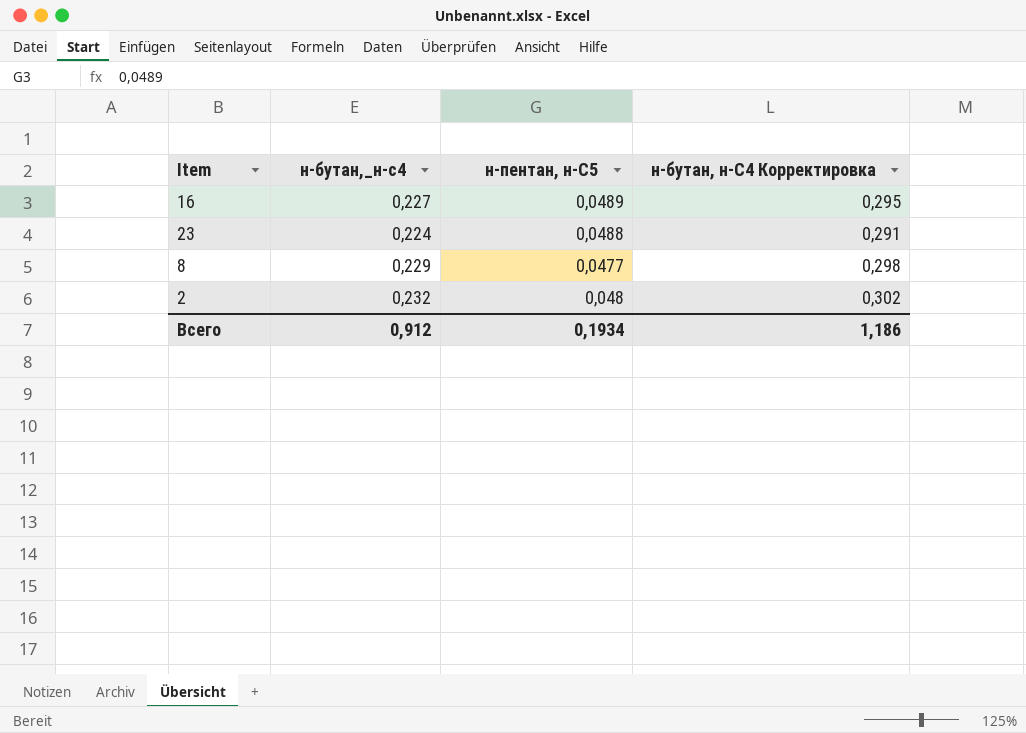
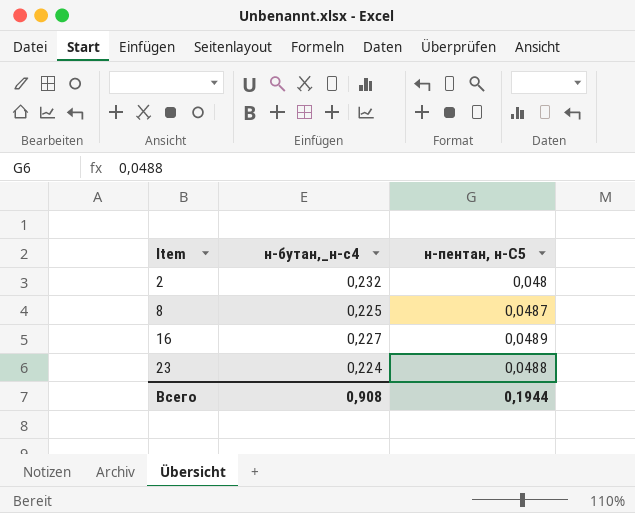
row order: none -> Item ascending
column н-бутан, н-С4 Корректировка | formula: [н-бутан,_н-с4] * 1,3 -> none
8 | н-бутан,_н-с4: 0,229 -> 0,225
8 | н-пентан, н-С5: 0,0477 -> 0,0487
Всего | н-бутан,_н-с4: 0,912 -> 0,908
Всего | н-пентан, н-С5: 0,1934 -> 0,1944

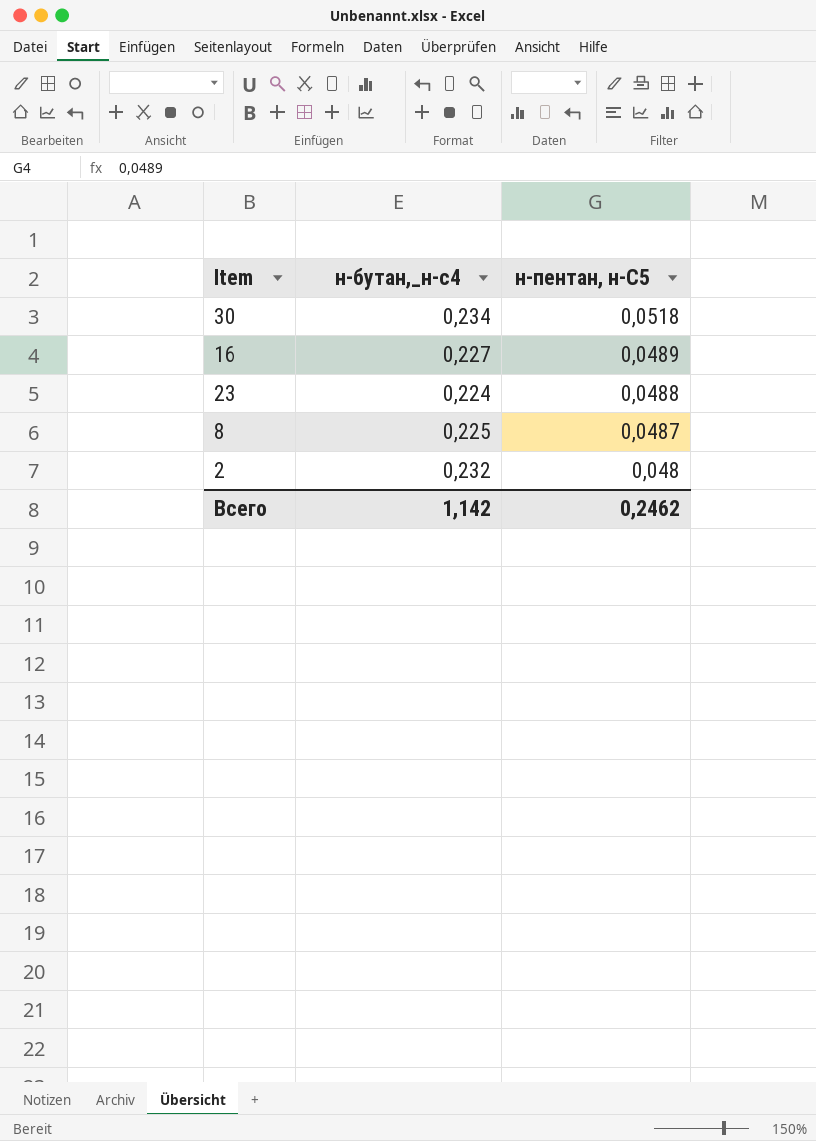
row order: Item ascending -> н-пентан, н-С5 descending
row 30: none -> 0,234 | 0,0518
Всего | н-бутан,_н-с4: 0,908 -> 1,142
Всего | н-пентан, н-С5: 0,1944 -> 0,2462

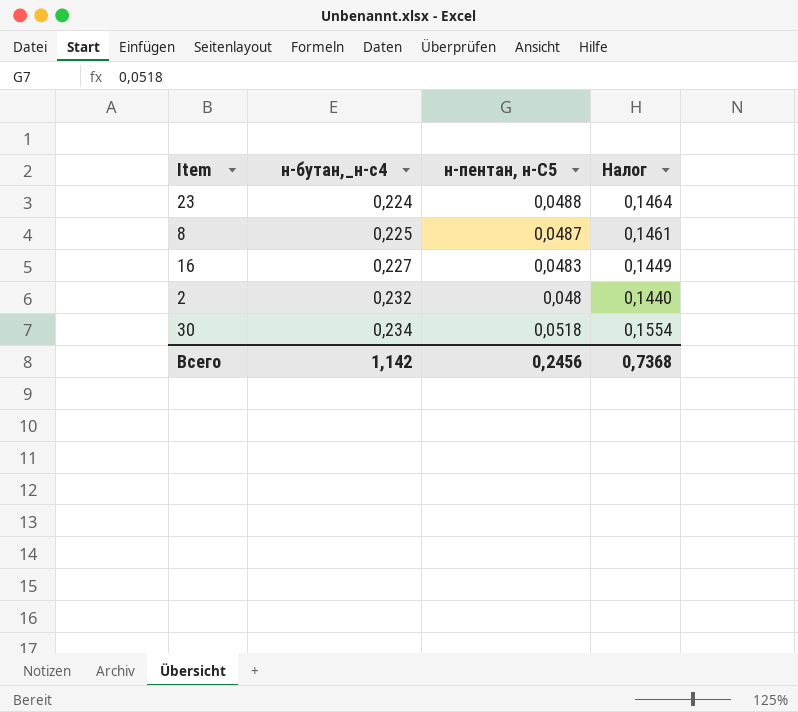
row order: н-пентан, н-С5 descending -> н-бутан,_н-с4 ascending
column Налог | formula: none -> [н-пентан, н-С5] * 3
16 | н-пентан, н-С5: 0,0489 -> 0,0483
Всего | н-пентан, н-С5: 0,2462 -> 0,2456

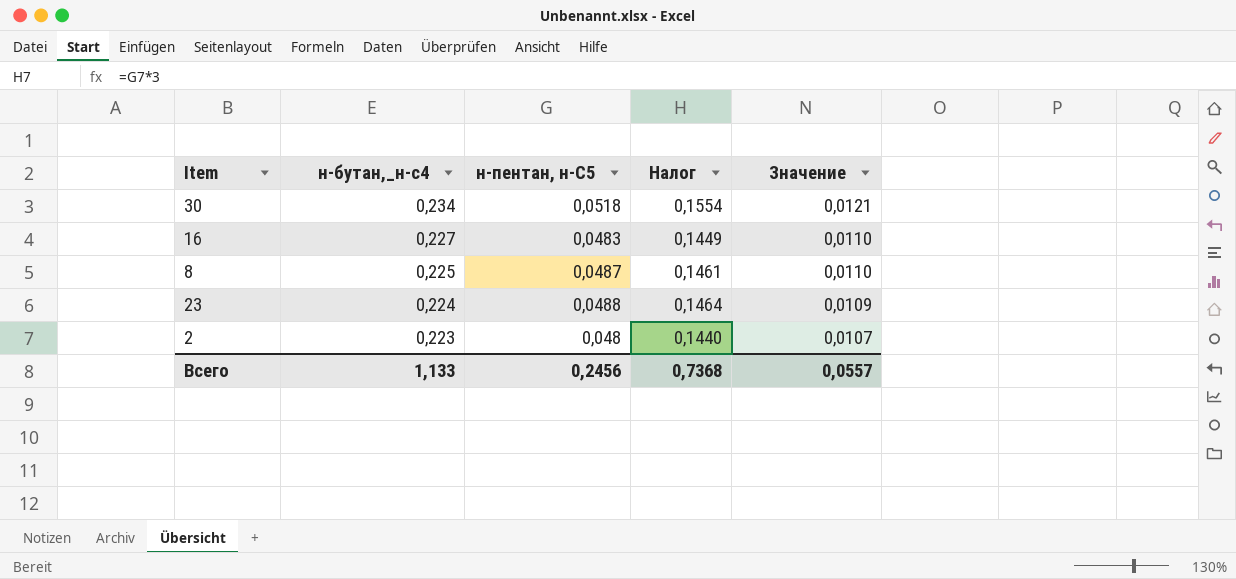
row order: н-бутан,_н-с4 ascending -> н-бутан,_н-с4 descending
column Значение | formula: none -> [н-бутан,_н-с4] * [н-пентан, н-С5]
2 | н-бутан,_н-с4: 0,232 -> 0,223
Всего | н-бутан,_н-с4: 1,142 -> 1,133

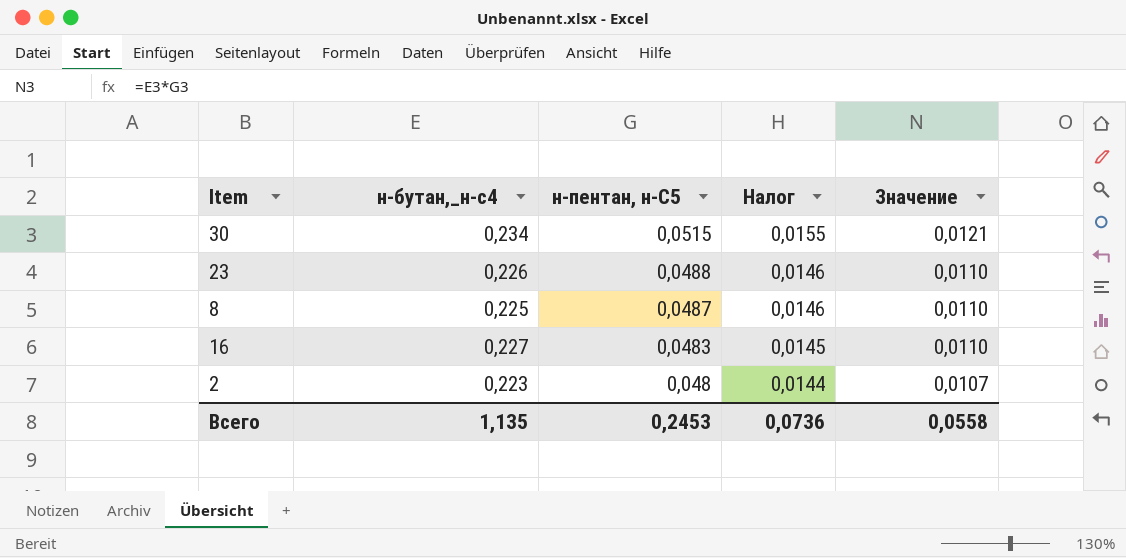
row order: н-бутан,_н-с4 descending -> н-пентан, н-С5 descending
column Налог | formula: [н-пентан, н-С5] * 3 -> [н-пентан, н-С5] * 0,3
30 | н-пентан, н-С5: 0,0518 -> 0,0515
23 | н-бутан,_н-с4: 0,224 -> 0,226
23 | Значение: 0,0109 -> 0,0110
Всего | н-бутан,_н-с4: 1,133 -> 1,135
Всего | н-пентан, н-С5: 0,2456 -> 0,2453
Всего | Налог: 0,7368 -> 0,0736
Всего | Значение: 0,0557 -> 0,0558

